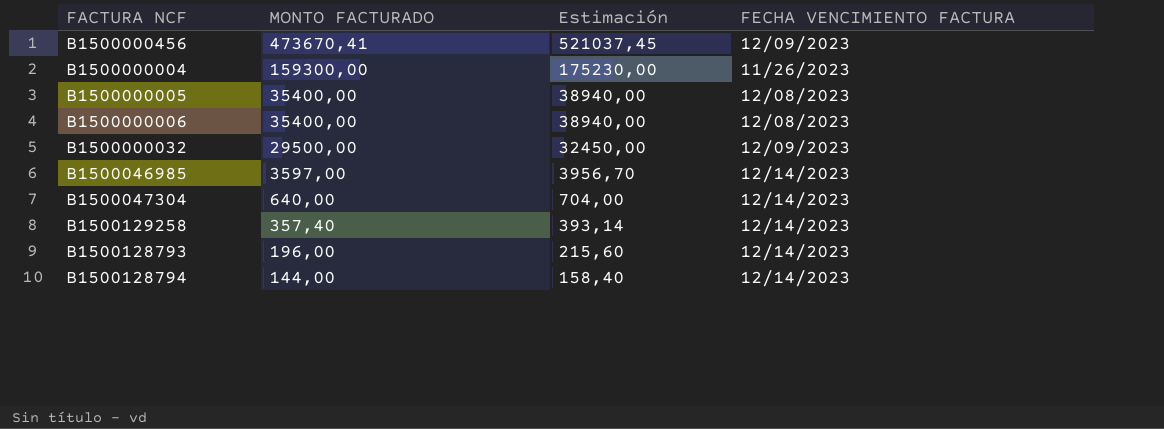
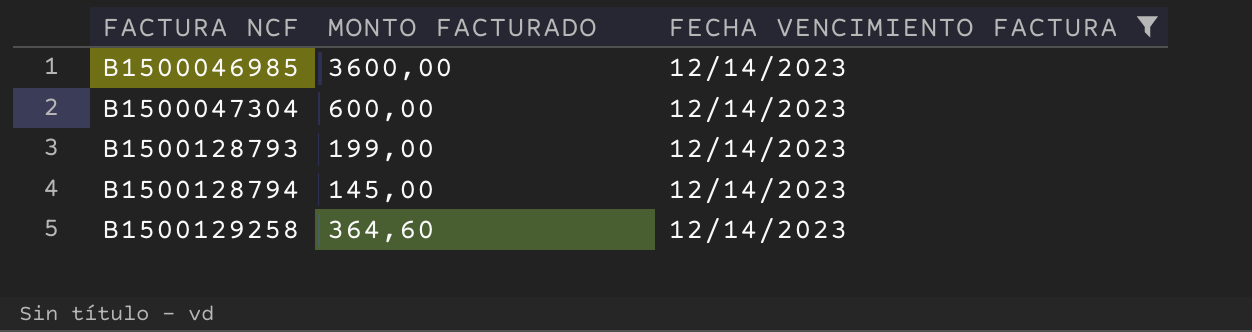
filter: none -> FECHA VENCIMIENTO FACTURA = 12/14/2023
row order: MONTO FACTURADO descending -> FACTURA NCF ascending
column Estimación | formula: [MONTO FACTURADO] * 1,1 -> none
B1500046985 | MONTO FACTURADO: 3597,00 -> 3600,00
B1500047304 | MONTO FACTURADO: 640,00 -> 600,00
B1500128793 | MONTO FACTURADO: 196,00 -> 199,00
B1500128794 | MONTO FACTURADO: 144,00 -> 145,00
B1500129258 | MONTO FACTURADO: 357,40 -> 364,60

